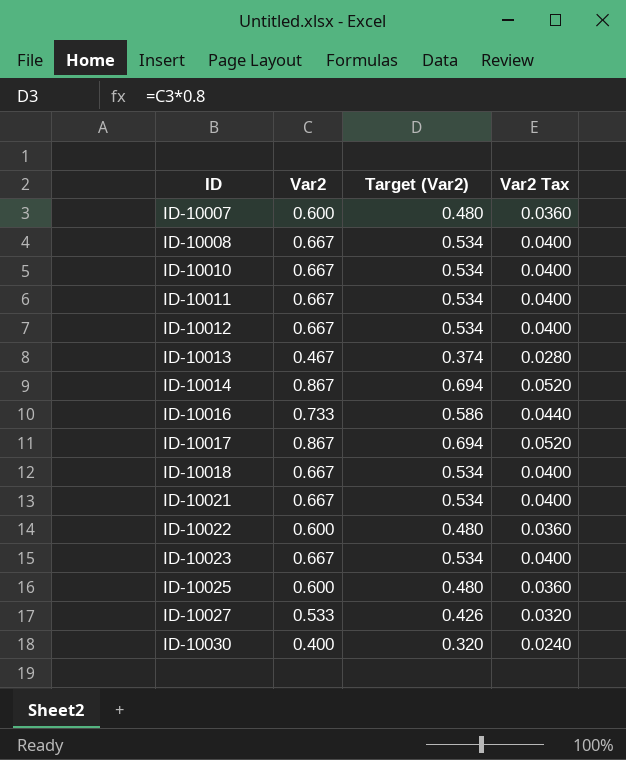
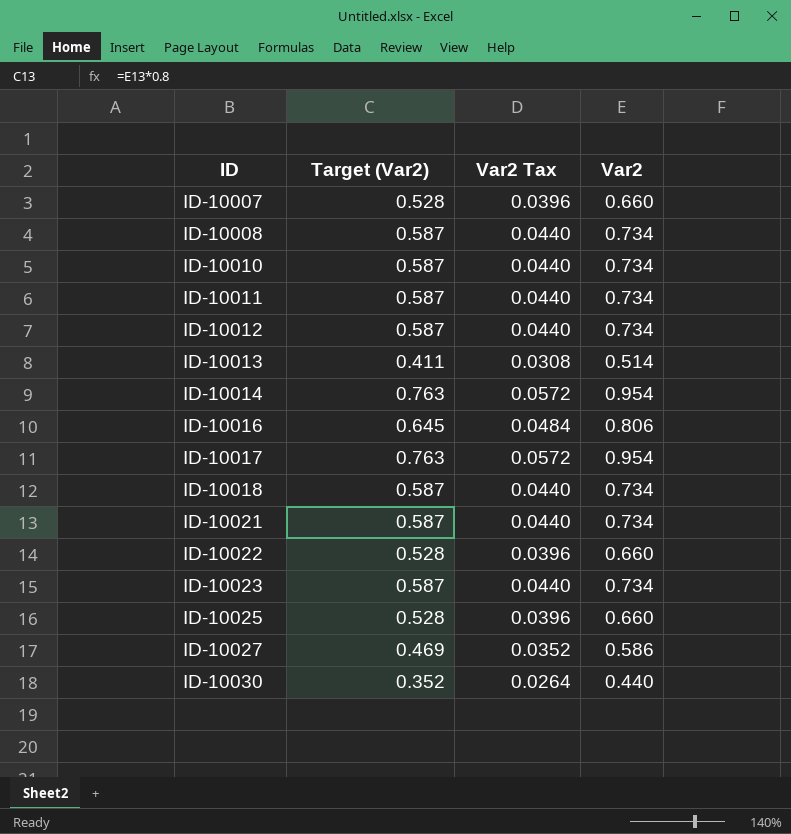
column Var2 | position: 2 -> 4
ID-10007 | Target (Var2): 0.480 -> 0.528
ID-10007 | Var2 Tax: 0.0360 -> 0.0396
ID-10007 | Var2: 0.600 -> 0.660
ID-10008 | Target (Var2): 0.534 -> 0.587
ID-10008 | Var2 Tax: 0.0400 -> 0.0440
ID-10008 | Var2: 0.667 -> 0.734
ID-10010 | Target (Var2): 0.534 -> 0.587
ID-10010 | Var2 Tax: 0.0400 -> 0.0440
ID-10010 | Var2: 0.667 -> 0.734
ID-10011 | Target (Var2): 0.534 -> 0.587
ID-10011 | Var2 Tax: 0.0400 -> 0.0440
ID-10011 | Var2: 0.667 -> 0.734
ID-10012 | Target (Var2): 0.534 -> 0.587
ID-10012 | Var2 Tax: 0.0400 -> 0.0440
ID-10012 | Var2: 0.667 -> 0.734
ID-10013 | Target (Var2): 0.374 -> 0.411
ID-10013 | Var2 Tax: 0.0280 -> 0.0308
ID-10013 | Var2: 0.467 -> 0.514
ID-10014 | Target (Var2): 0.694 -> 0.763
ID-10014 | Var2 Tax: 0.0520 -> 0.0572
ID-10014 | Var2: 0.867 -> 0.954
ID-10016 | Target (Var2): 0.586 -> 0.645
ID-10016 | Var2 Tax: 0.0440 -> 0.0484
ID-10016 | Var2: 0.733 -> 0.806
ID-10017 | Target (Var2): 0.694 -> 0.763
ID-10017 | Var2 Tax: 0.0520 -> 0.0572
ID-10017 | Var2: 0.867 -> 0.954
ID-10018 | Target (Var2): 0.534 -> 0.587
ID-10018 | Var2 Tax: 0.0400 -> 0.0440
ID-10018 | Var2: 0.667 -> 0.734
ID-10021 | Target (Var2): 0.534 -> 0.587
ID-10021 | Var2 Tax: 0.0400 -> 0.0440
ID-10021 | Var2: 0.667 -> 0.734
ID-10022 | Target (Var2): 0.480 -> 0.528
ID-10022 | Var2 Tax: 0.0360 -> 0.0396
ID-10022 | Var2: 0.600 -> 0.660
ID-10023 | Target (Var2): 0.534 -> 0.587
ID-10023 | Var2 Tax: 0.0400 -> 0.0440
ID-10023 | Var2: 0.667 -> 0.734
ID-10025 | Target (Var2): 0.480 -> 0.528
ID-10025 | Var2 Tax: 0.0360 -> 0.0396
ID-10025 | Var2: 0.600 -> 0.660
ID-10027 | Target (Var2): 0.426 -> 0.469
ID-10027 | Var2 Tax: 0.0320 -> 0.0352
ID-10027 | Var2: 0.533 -> 0.586
ID-10030 | Target (Var2): 0.320 -> 0.352
ID-10030 | Var2 Tax: 0.0240 -> 0.0264
ID-10030 | Var2: 0.400 -> 0.440

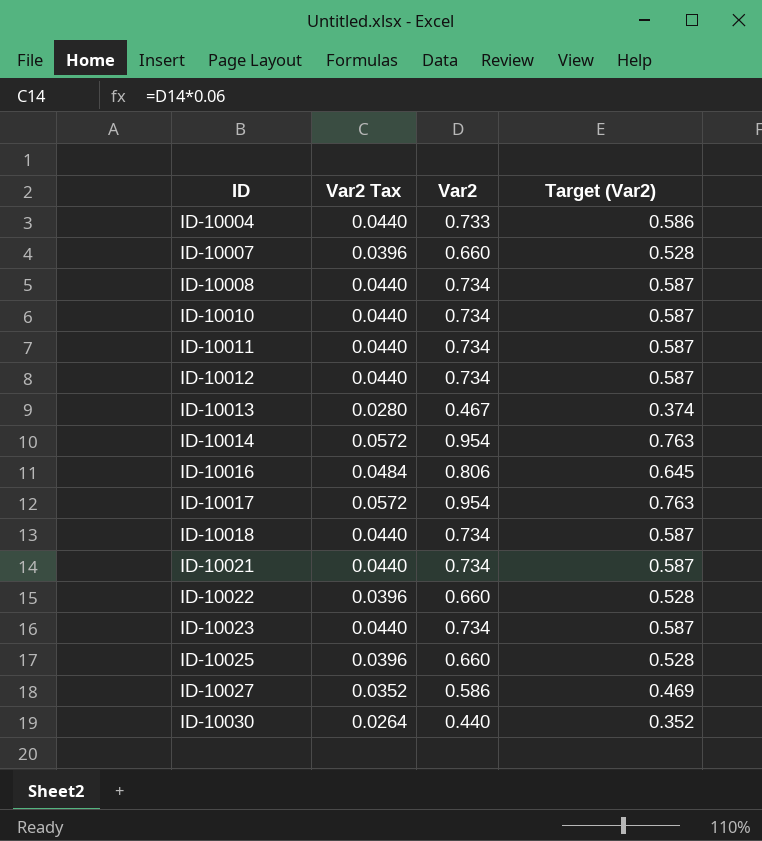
column Target (Var2) | position: 2 -> 4
row ID-10004: none -> 0.0440 | 0.733 | 0.586
ID-10013 | Var2 Tax: 0.0308 -> 0.0280
ID-10013 | Var2: 0.514 -> 0.467
ID-10013 | Target (Var2): 0.411 -> 0.374

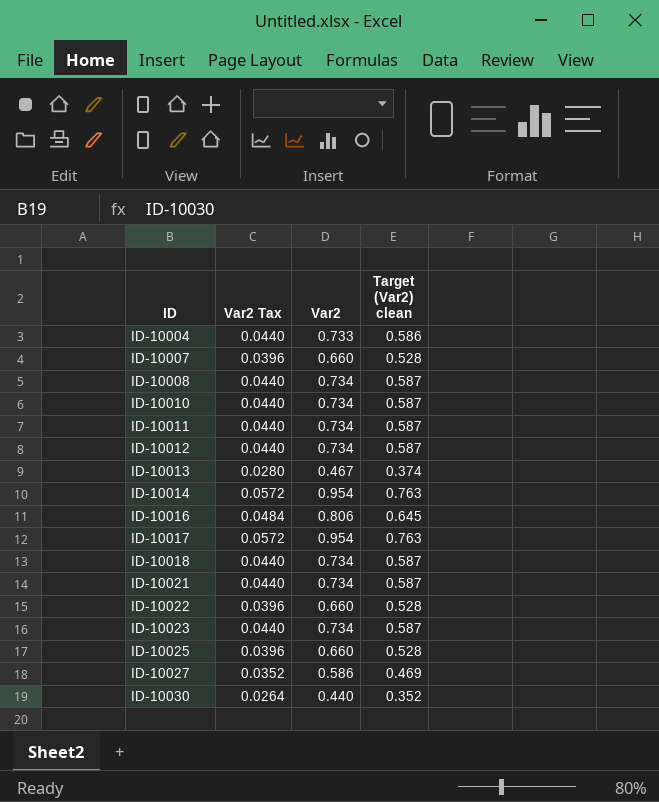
column name: Target (Var2) -> Target (Var2) clean

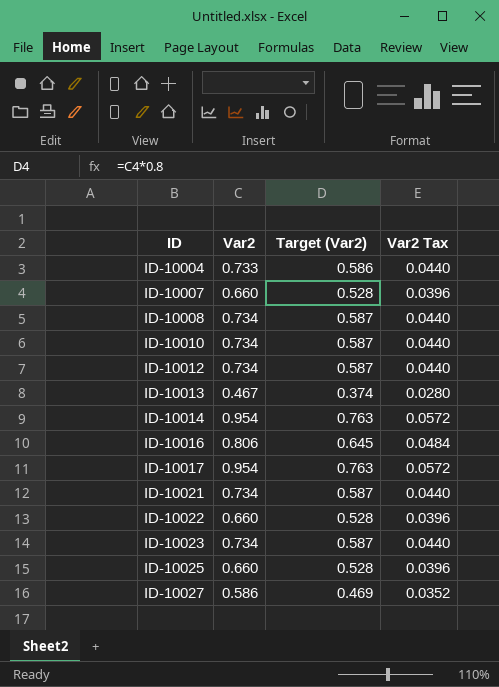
column name: Target (Var2) clean -> Target (Var2)
column Var2 Tax | position: 2 -> 4
row ID-10011: 0.0440 | 0.734 | 0.587 -> none
row ID-10018: 0.0440 | 0.734 | 0.587 -> none
row ID-10030: 0.0264 | 0.440 | 0.352 -> none

